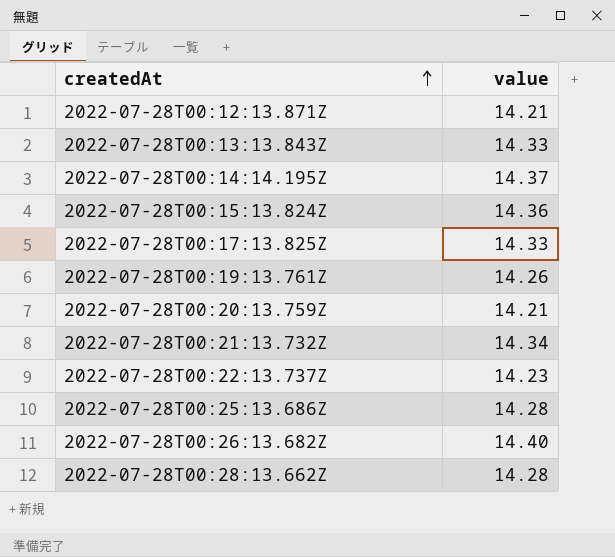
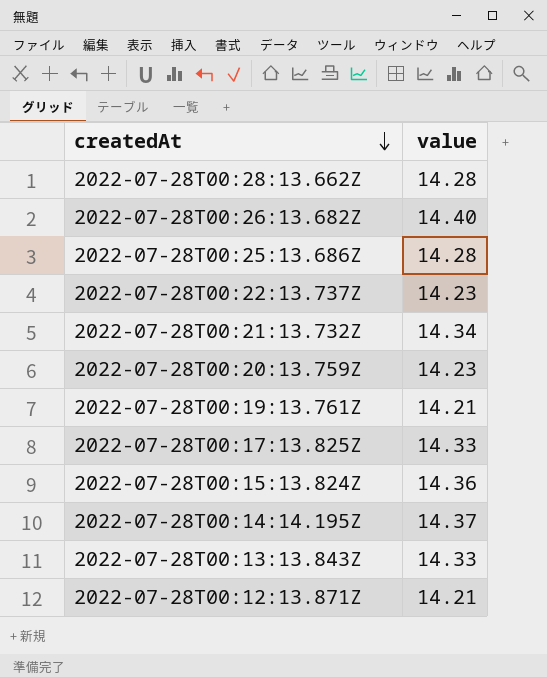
row order: createdAt ascending -> createdAt descending
2022-07-28T00:20:13.759Z | value: 14.21 -> 14.23
2022-07-28T00:19:13.761Z | value: 14.26 -> 14.21

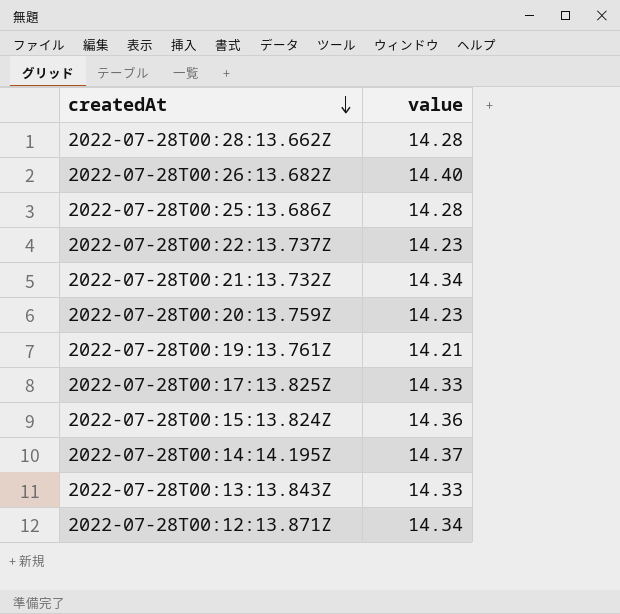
2022-07-28T00:12:13.871Z | value: 14.21 -> 14.34

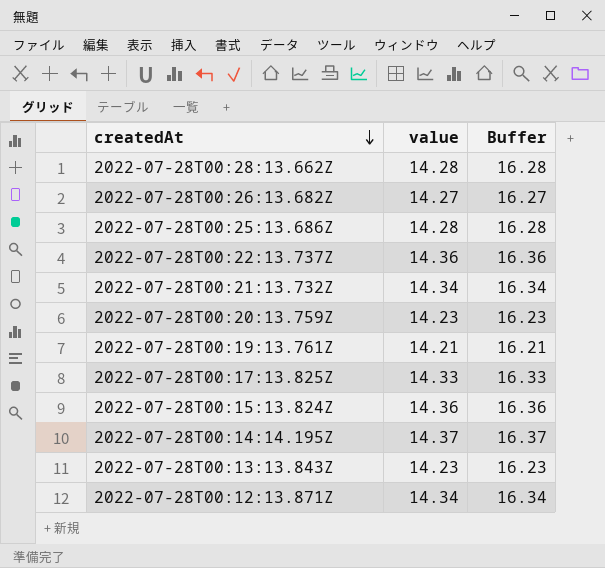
column Buffer | formula: none -> [value] + 2
2022-07-28T00:26:13.682Z | value: 14.40 -> 14.27
2022-07-28T00:22:13.737Z | value: 14.23 -> 14.36
2022-07-28T00:13:13.843Z | value: 14.33 -> 14.23

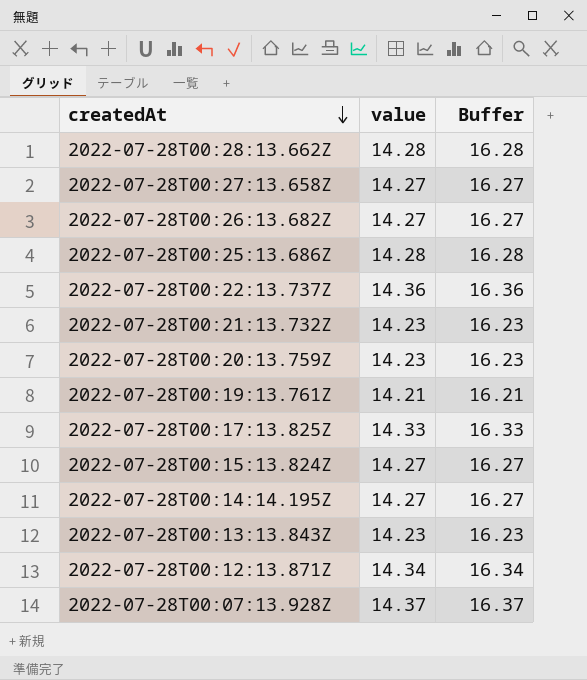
row 2022-07-28T00:27:13.658Z: none -> 14.27 | 16.27
2022-07-28T00:21:13.732Z | value: 14.34 -> 14.23
2022-07-28T00:21:13.732Z | Buffer: 16.34 -> 16.23
2022-07-28T00:15:13.824Z | value: 14.36 -> 14.27
2022-07-28T00:15:13.824Z | Buffer: 16.36 -> 16.27
2022-07-28T00:14:14.195Z | value: 14.37 -> 14.27
2022-07-28T00:14:14.195Z | Buffer: 16.37 -> 16.27
row 2022-07-28T00:07:13.928Z: none -> 14.37 | 16.37

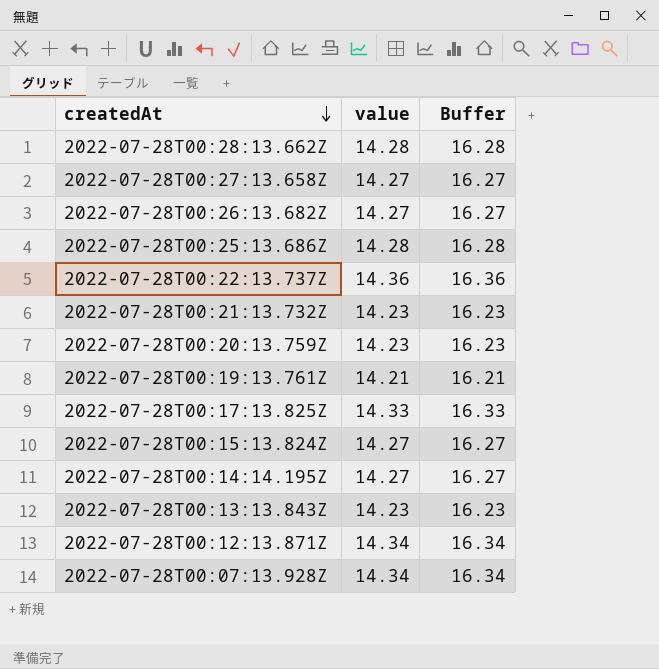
2022-07-28T00:07:13.928Z | value: 14.37 -> 14.34
2022-07-28T00:07:13.928Z | Buffer: 16.37 -> 16.34

